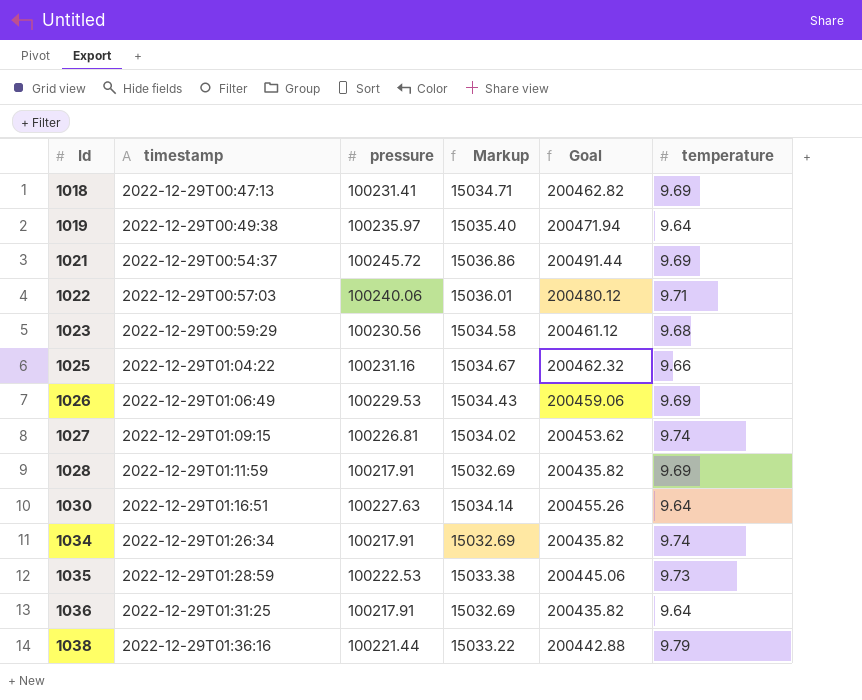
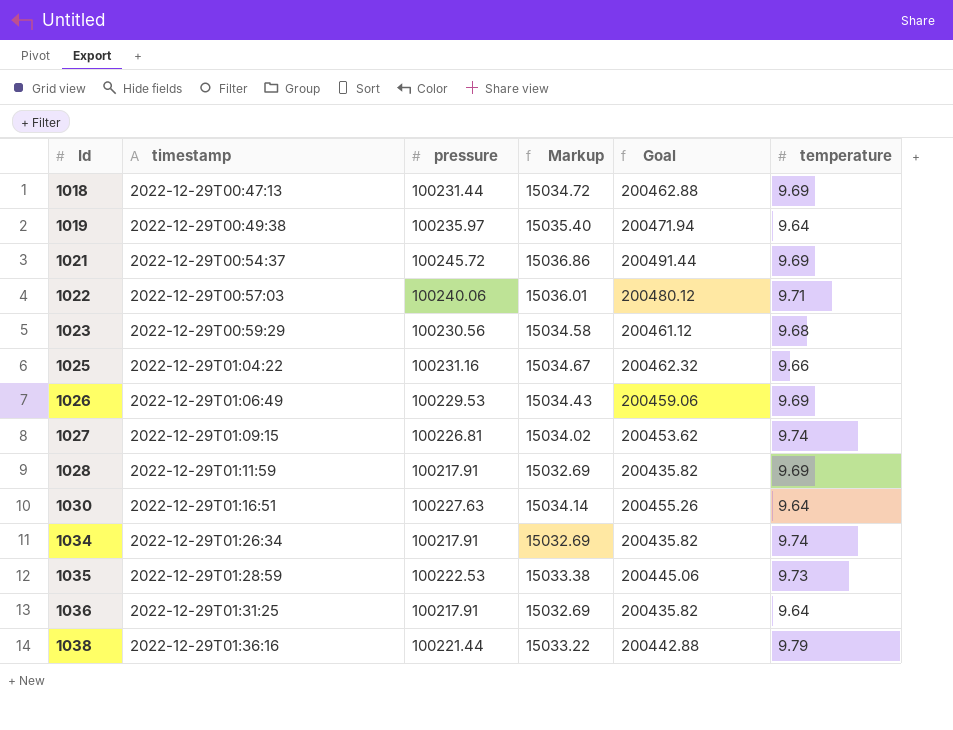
1018 | pressure: 100231.41 -> 100231.44
1018 | Markup: 15034.71 -> 15034.72
1018 | Goal: 200462.82 -> 200462.88

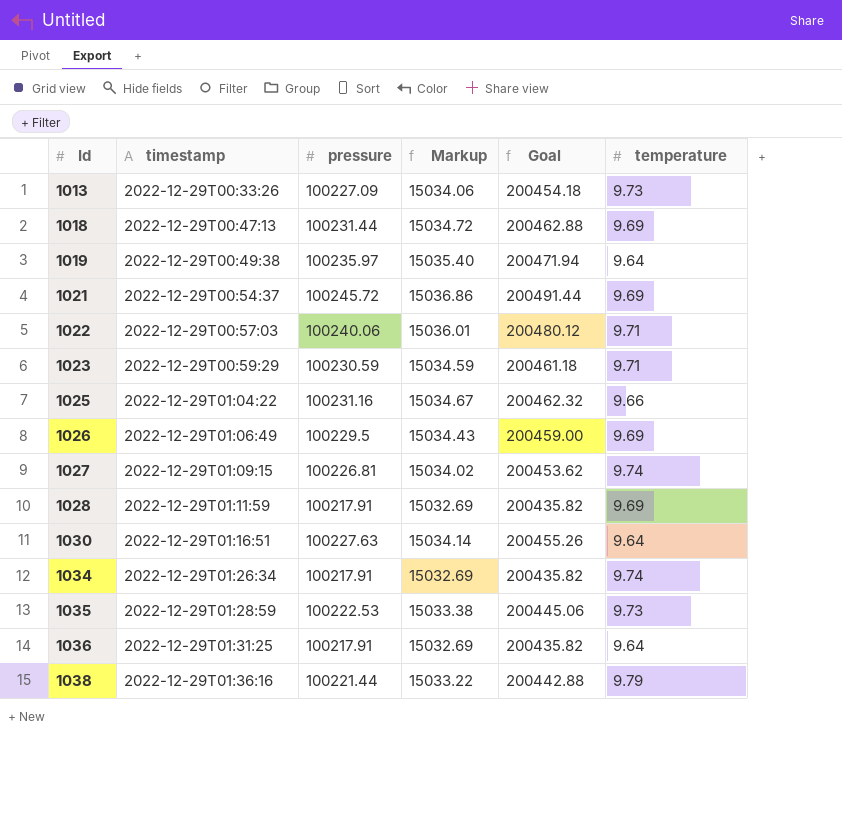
row 1013: none -> 2022-12-29T00:33:26 | 100227.09 | 15034.06 | 200454.18 | 9.73
1023 | pressure: 100230.56 -> 100230.59
1023 | Markup: 15034.58 -> 15034.59
1023 | Goal: 200461.12 -> 200461.18
1023 | temperature: 9.68 -> 9.71
1026 | pressure: 100229.53 -> 100229.5
1026 | Goal: 200459.06 -> 200459.00

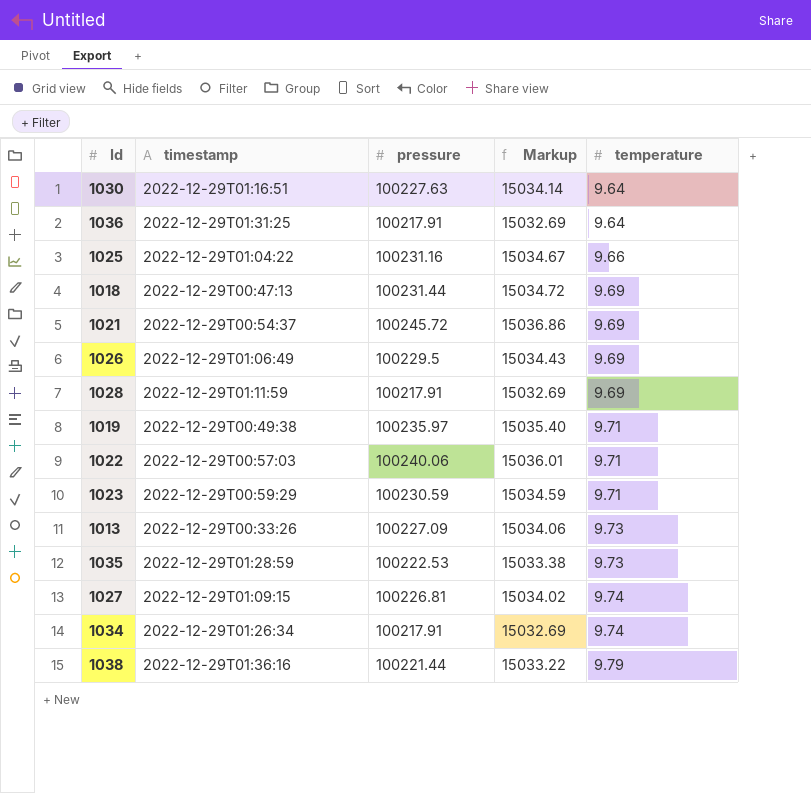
row order: Id ascending -> temperature ascending
column Goal | formula: [pressure] * 2 -> none
1019 | temperature: 9.64 -> 9.71

